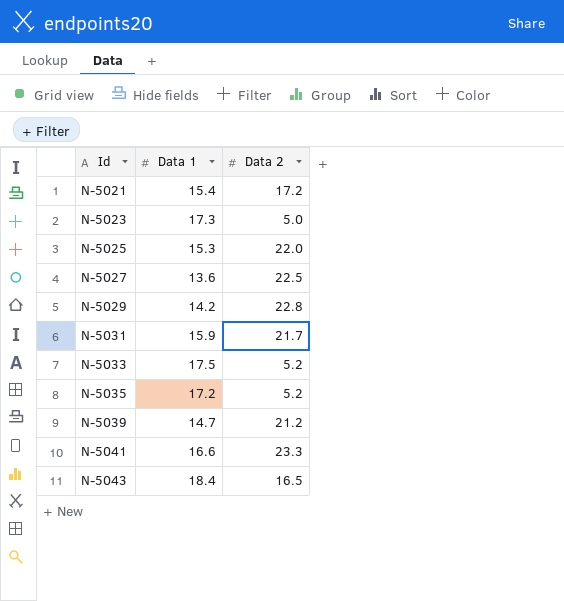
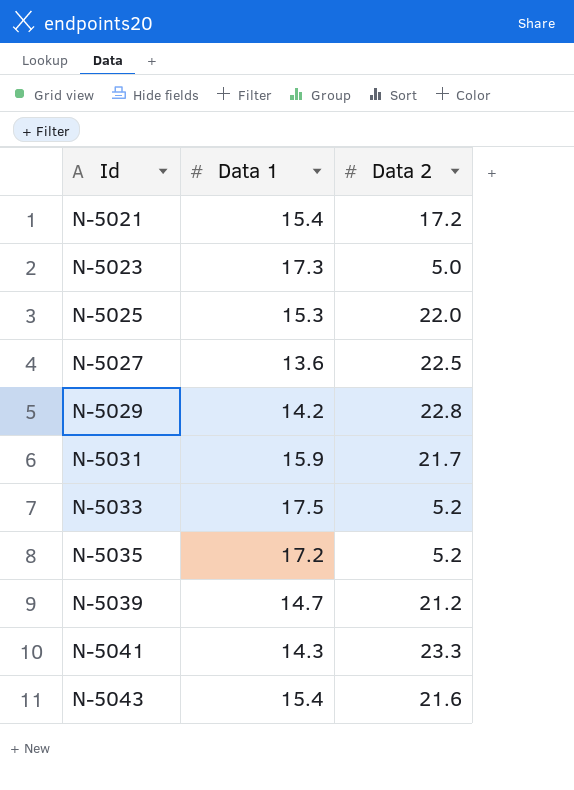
N-5041 | Data 1: 16.6 -> 14.3
N-5043 | Data 1: 18.4 -> 15.4
N-5043 | Data 2: 16.5 -> 21.6

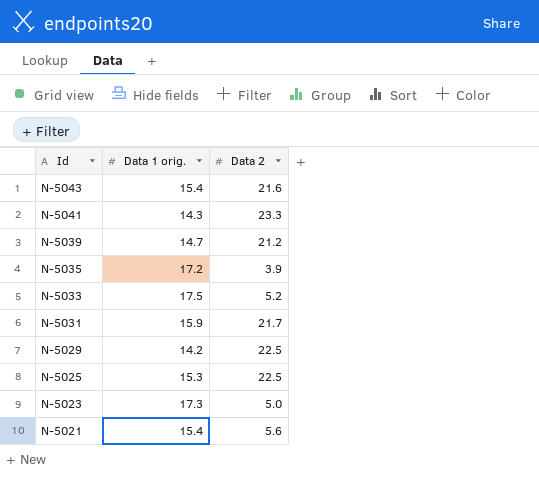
row order: Id ascending -> Id descending
column name: Data 1 -> Data 1 orig.
row N-5027: 13.6 | 22.5 -> none
N-5035 | Data 2: 5.2 -> 3.9
N-5029 | Data 2: 22.8 -> 22.5
N-5025 | Data 2: 22.0 -> 22.5
N-5021 | Data 2: 17.2 -> 5.6

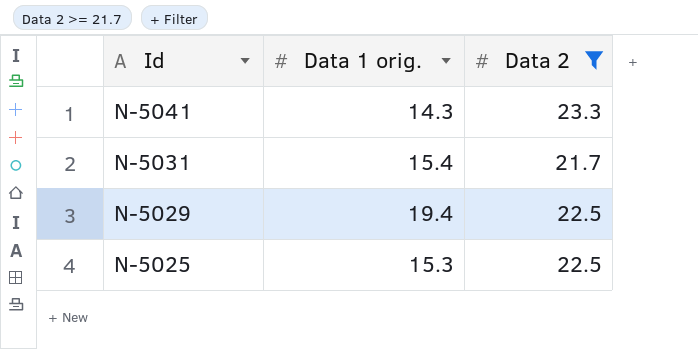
filter: none -> Data 2 >= 21.7
N-5031 | Data 1 orig.: 15.9 -> 15.4
N-5029 | Data 1 orig.: 14.2 -> 19.4

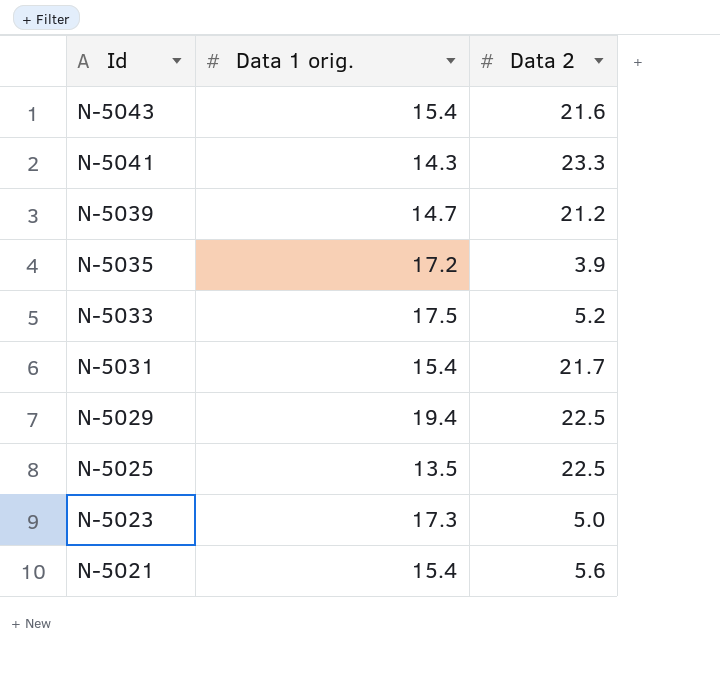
filter: Data 2 >= 21.7 -> none
N-5025 | Data 1 orig.: 15.3 -> 13.5

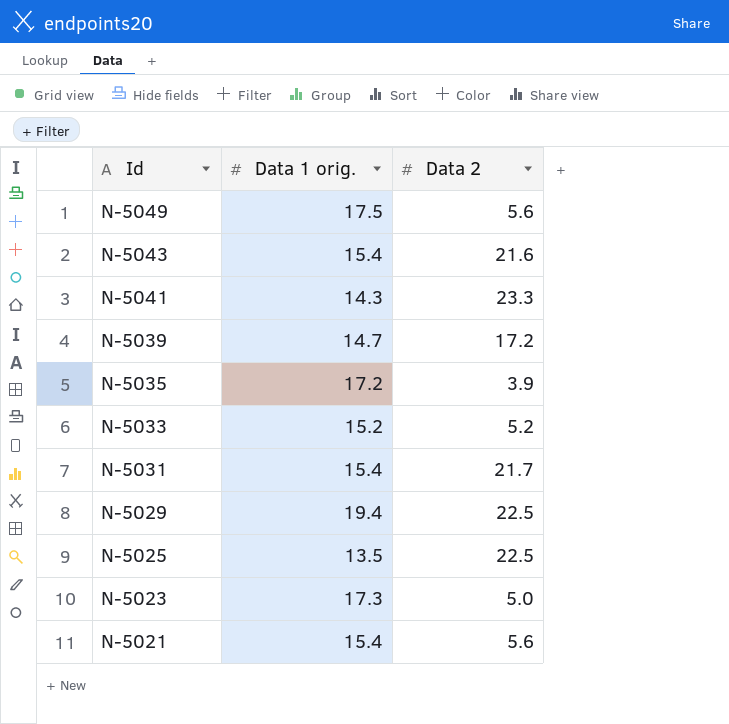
row N-5049: none -> 17.5 | 5.6
N-5039 | Data 2: 21.2 -> 17.2
N-5033 | Data 1 orig.: 17.5 -> 15.2

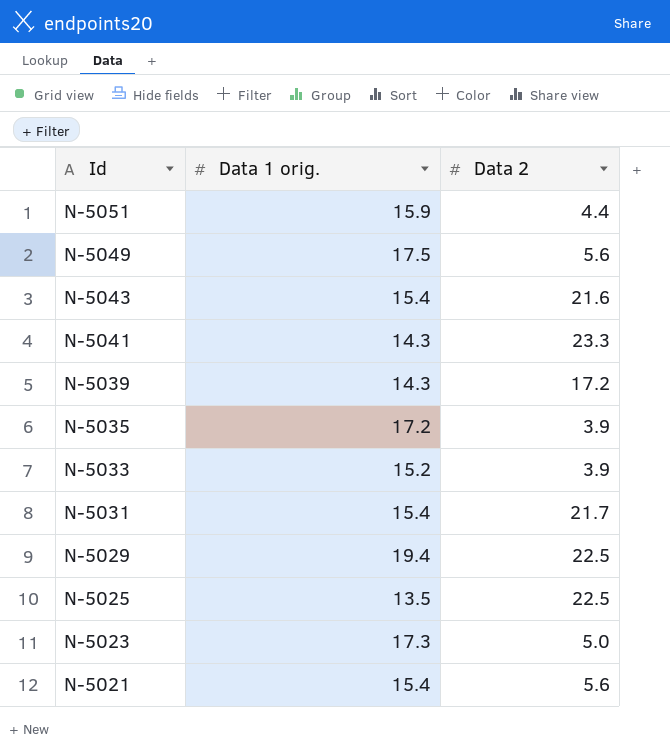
row N-5051: none -> 15.9 | 4.4
N-5039 | Data 1 orig.: 14.7 -> 14.3
N-5033 | Data 2: 5.2 -> 3.9

